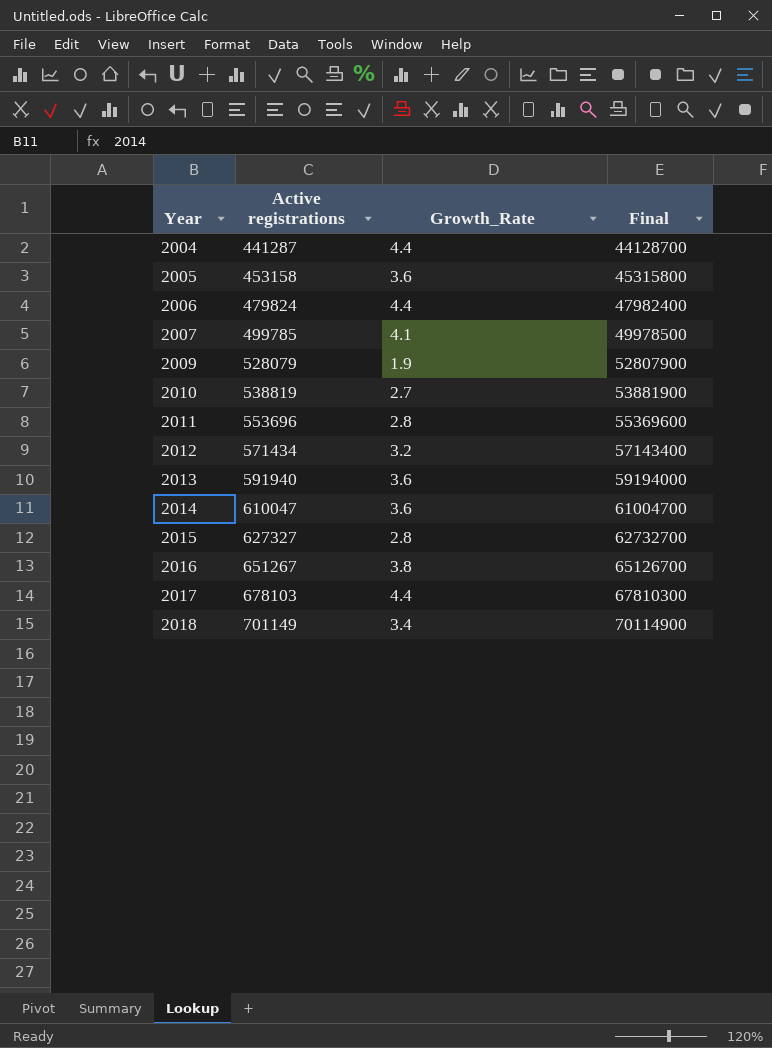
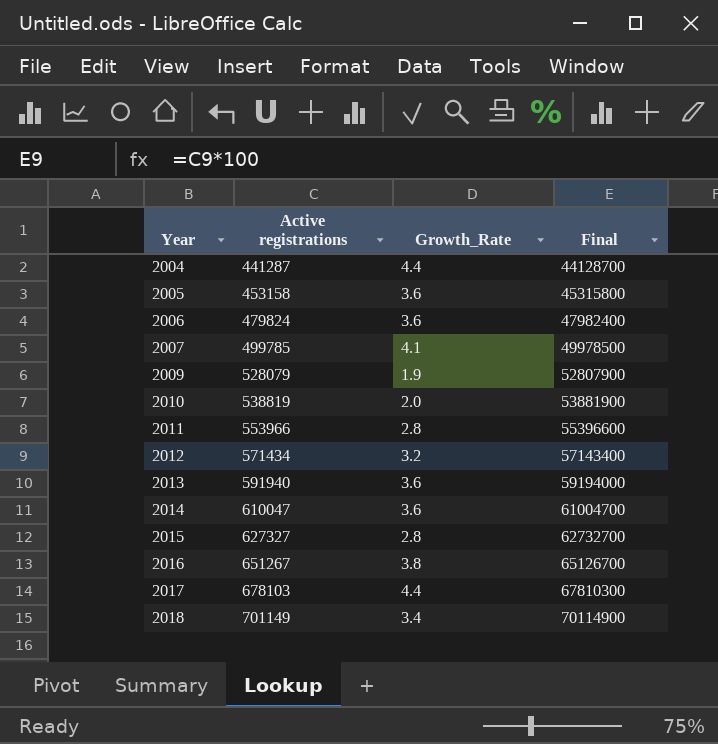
2006 | Growth_Rate: 4.4 -> 3.6
2010 | Growth_Rate: 2.7 -> 2.0
2011 | Active registrations: 553696 -> 553966
2011 | Final: 55369600 -> 55396600

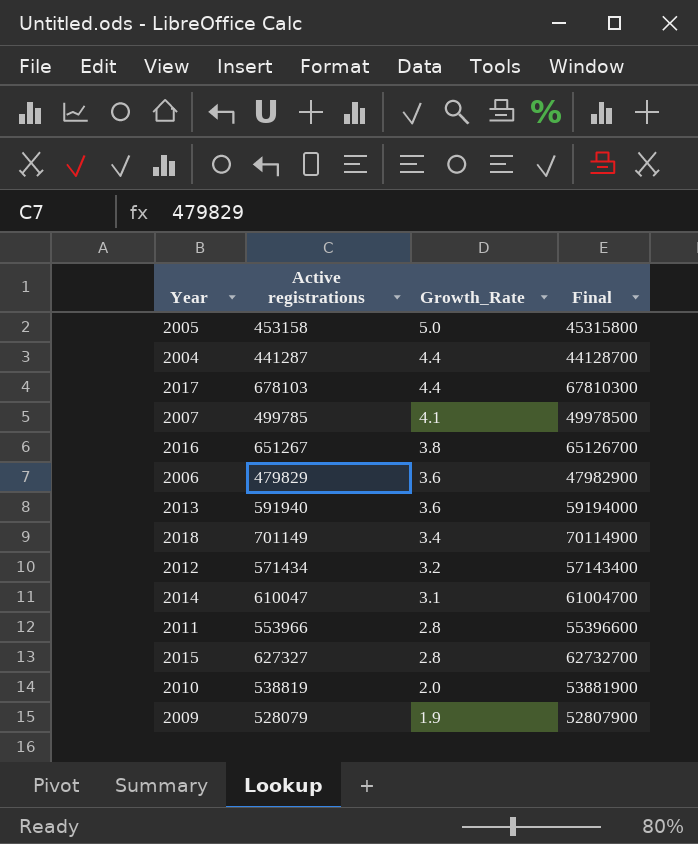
row order: Year ascending -> Growth_Rate descending
2005 | Growth_Rate: 3.6 -> 5.0
2006 | Active registrations: 479824 -> 479829
2006 | Final: 47982400 -> 47982900
2014 | Growth_Rate: 3.6 -> 3.1

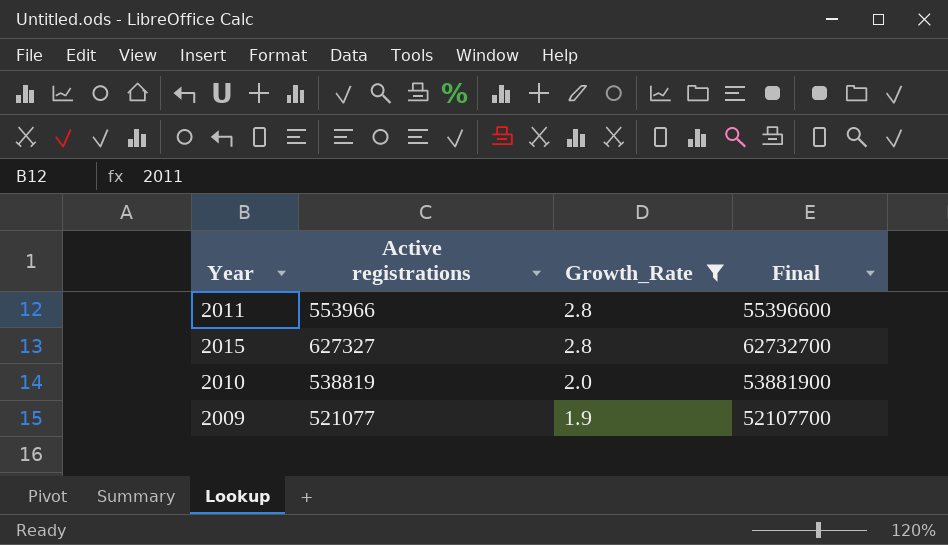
filter: none -> Growth_Rate <= 2.8
2009 | Active registrations: 528079 -> 521077
2009 | Final: 52807900 -> 52107700

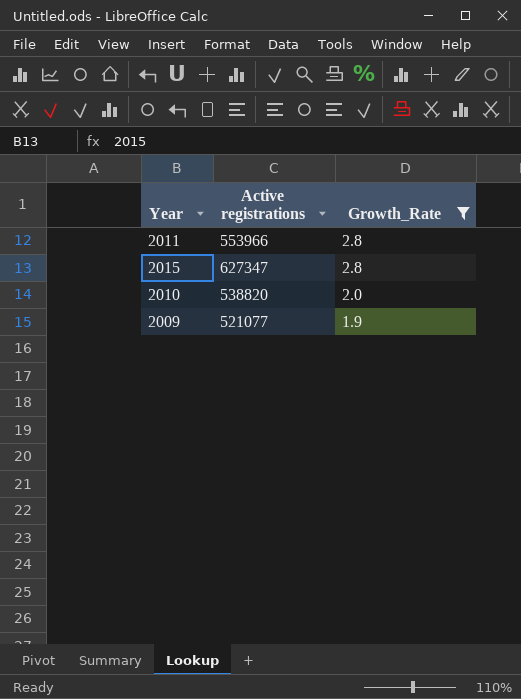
column Final | formula: [Active registrations] * 100 -> none
2015 | Active registrations: 627327 -> 627347
2010 | Active registrations: 538819 -> 538820

